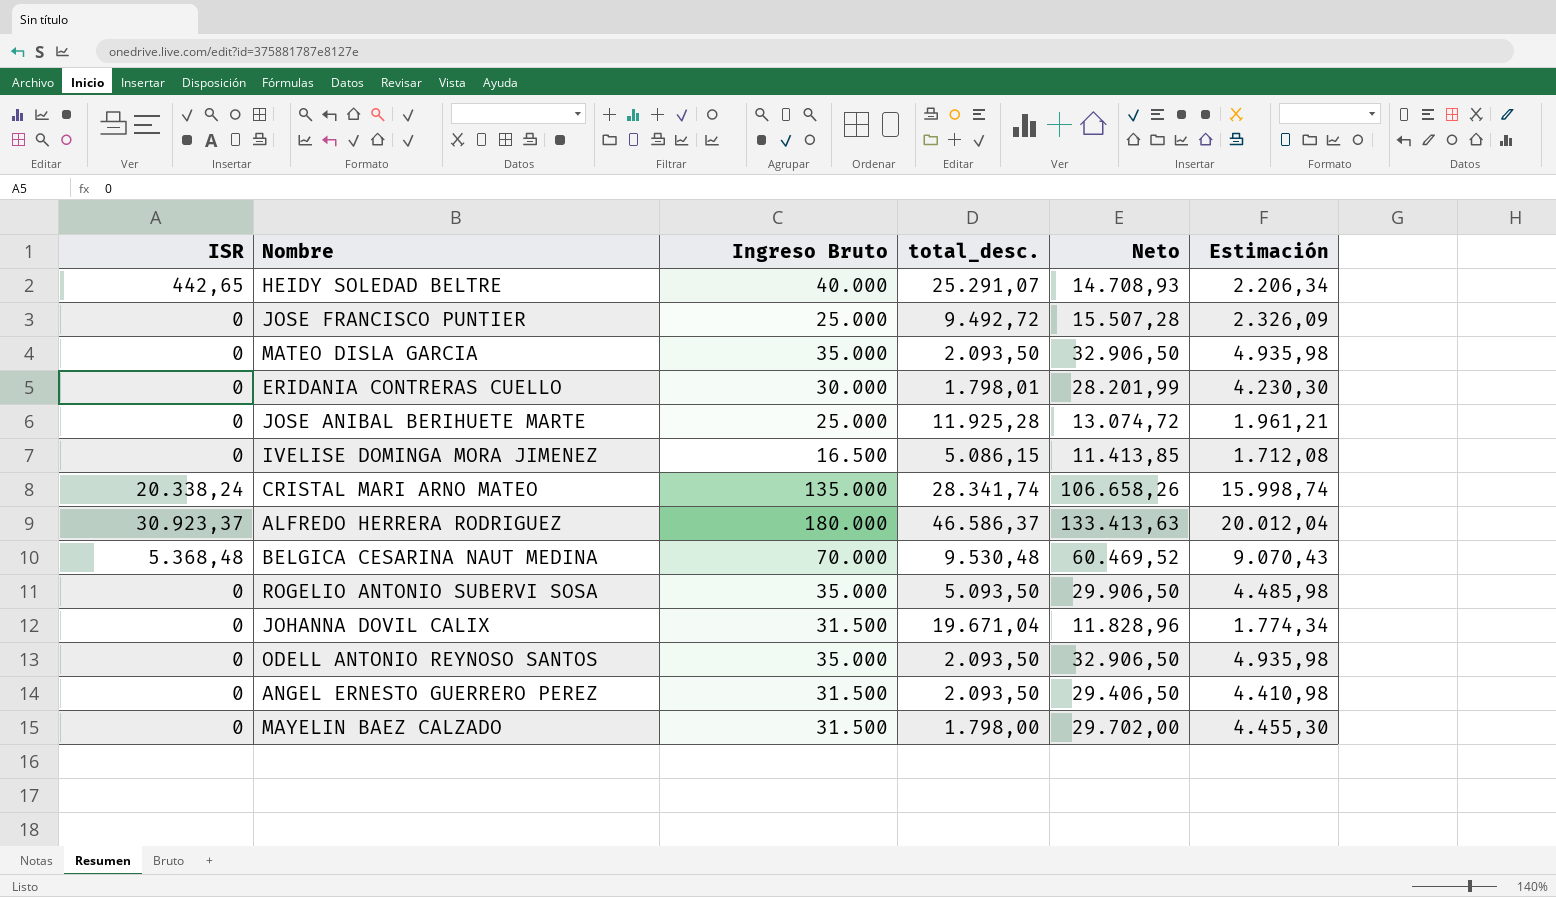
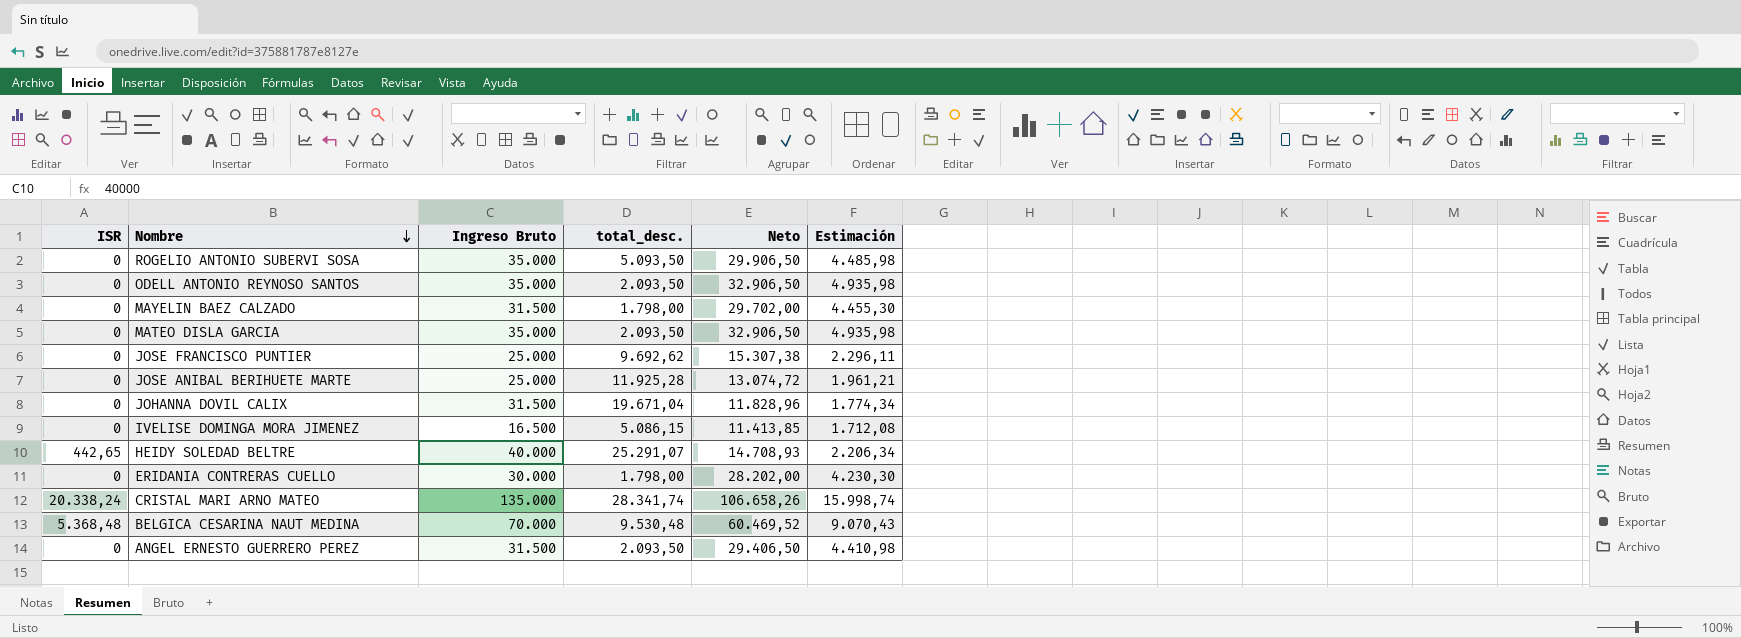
row order: none -> Nombre descending
row ALFREDO HERRERA RODRIGUEZ: 30.923,37 | 180.000 | 46.586,37 | 133.413,63 | 20.012,04 -> none
JOSE FRANCISCO PUNTIER | total_desc.: 9.492,72 -> 9.692,62
JOSE FRANCISCO PUNTIER | Neto: 15.507,28 -> 15.307,38
JOSE FRANCISCO PUNTIER | Estimación: 2.326,09 -> 2.296,11
ERIDANIA CONTRERAS CUELLO | total_desc.: 1.798,01 -> 1.798,00
ERIDANIA CONTRERAS CUELLO | Neto: 28.201,99 -> 28.202,00

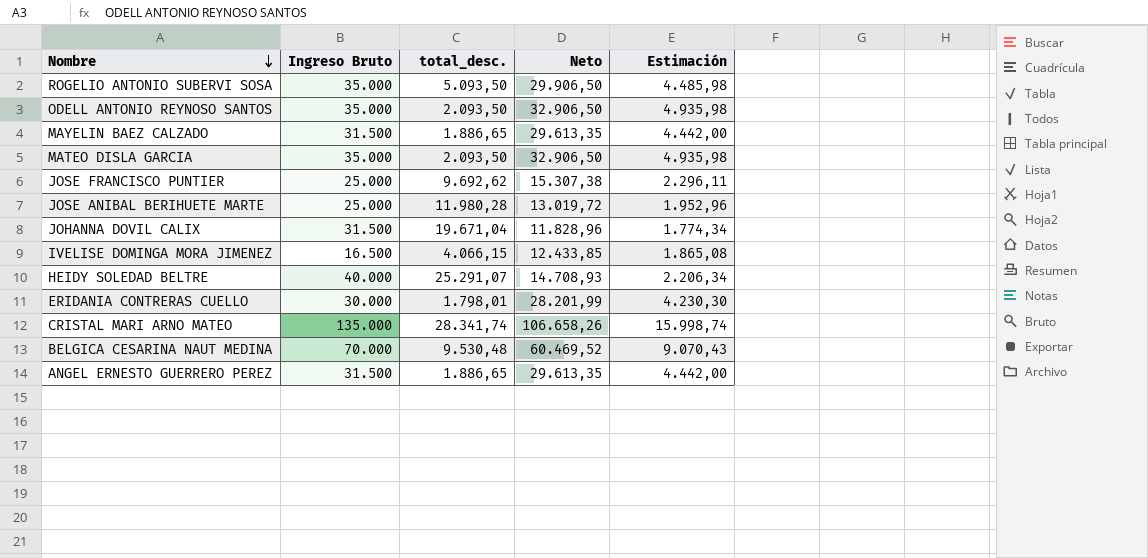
column ISR | position: 1 -> none
MAYELIN BAEZ CALZADO | total_desc.: 1.798,00 -> 1.886,65
MAYELIN BAEZ CALZADO | Neto: 29.702,00 -> 29.613,35
MAYELIN BAEZ CALZADO | Estimación: 4.455,30 -> 4.442,00
JOSE ANIBAL BERIHUETE MARTE | total_desc.: 11.925,28 -> 11.980,28
JOSE ANIBAL BERIHUETE MARTE | Neto: 13.074,72 -> 13.019,72
JOSE ANIBAL BERIHUETE MARTE | Estimación: 1.961,21 -> 1.952,96
IVELISE DOMINGA MORA JIMENEZ | total_desc.: 5.086,15 -> 4.066,15
IVELISE DOMINGA MORA JIMENEZ | Neto: 11.413,85 -> 12.433,85
IVELISE DOMINGA MORA JIMENEZ | Estimación: 1.712,08 -> 1.865,08
ERIDANIA CONTRERAS CUELLO | total_desc.: 1.798,00 -> 1.798,01
ERIDANIA CONTRERAS CUELLO | Neto: 28.202,00 -> 28.201,99
ANGEL ERNESTO GUERRERO PEREZ | total_desc.: 2.093,50 -> 1.886,65
ANGEL ERNESTO GUERRERO PEREZ | Neto: 29.406,50 -> 29.613,35
ANGEL ERNESTO GUERRERO PEREZ | Estimación: 4.410,98 -> 4.442,00

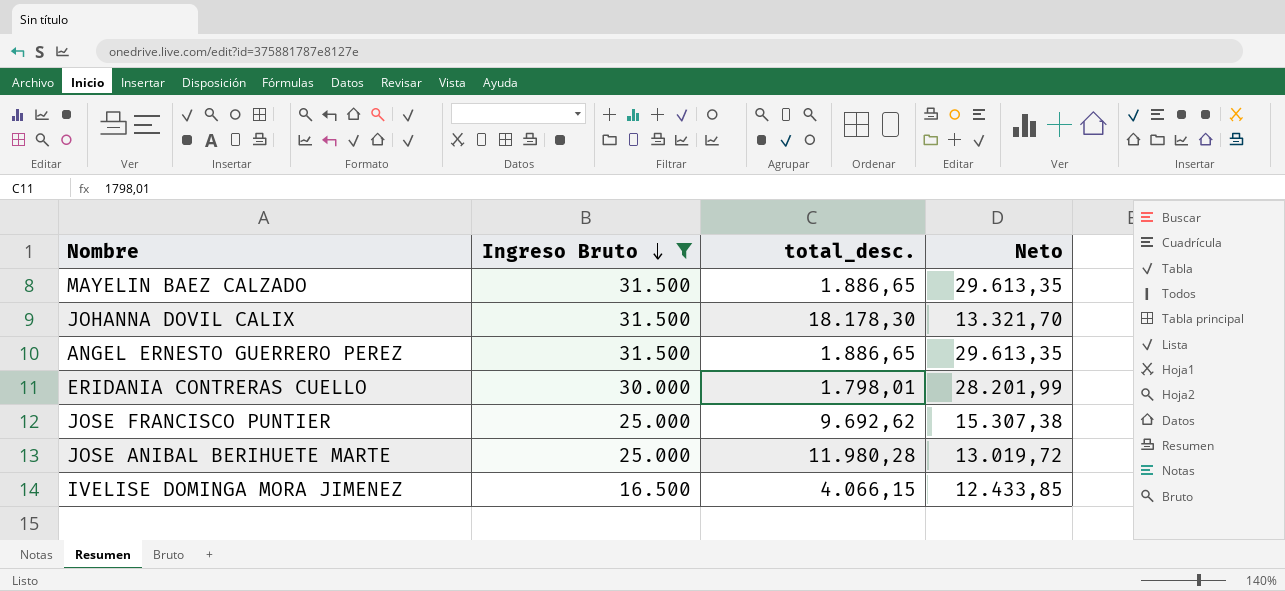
filter: none -> Ingreso Bruto <= 31.500
row order: Nombre descending -> Ingreso Bruto descending
column Estimación | formula: [Neto] * 0,15 -> none
JOHANNA DOVIL CALIX | total_desc.: 19.671,04 -> 18.178,30
JOHANNA DOVIL CALIX | Neto: 11.828,96 -> 13.321,70

